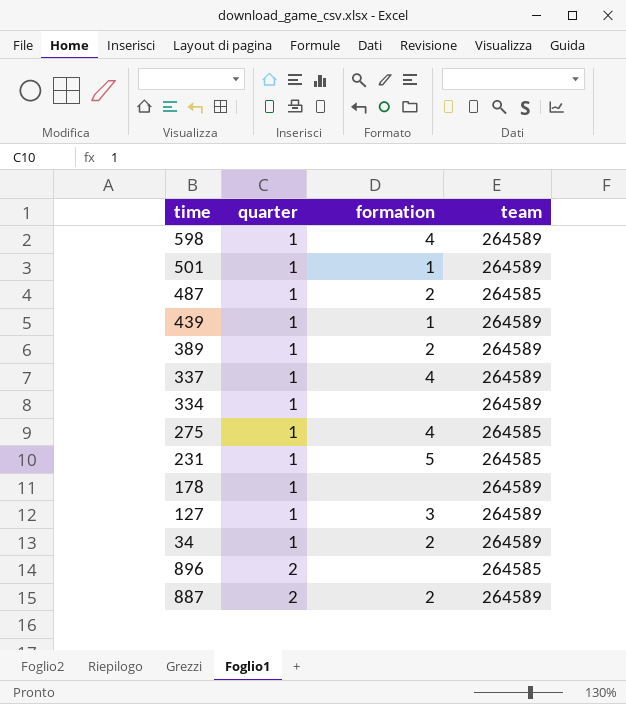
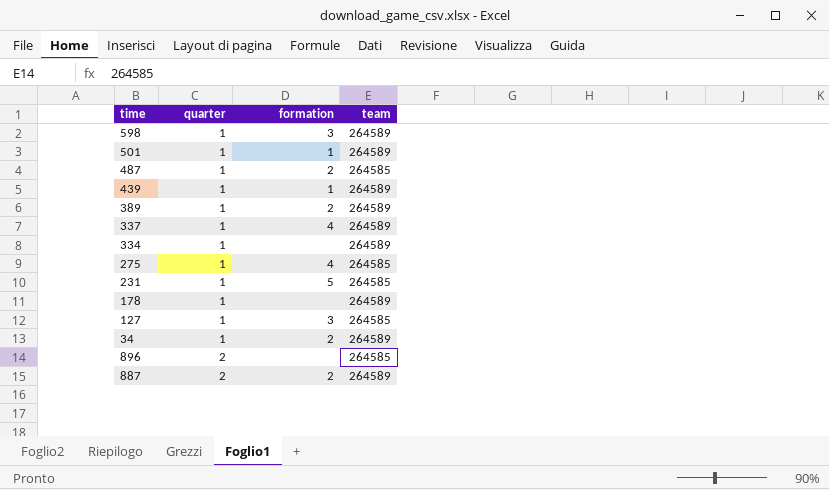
598 | formation: 4 -> 3
127 | team: 264589 -> 264585

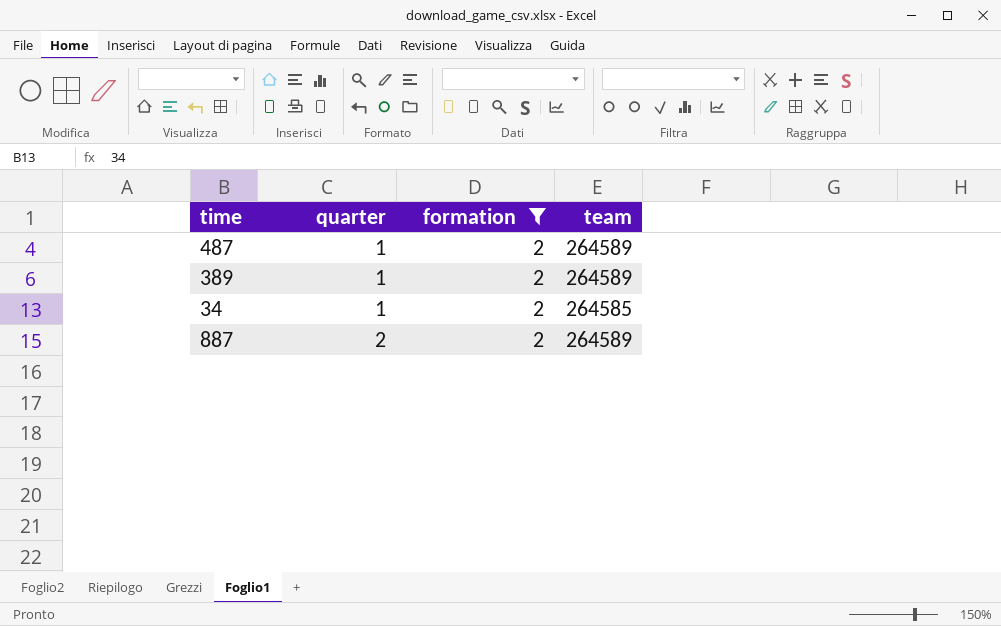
filter: none -> formation = 2
487 | team: 264585 -> 264589
34 | team: 264589 -> 264585

